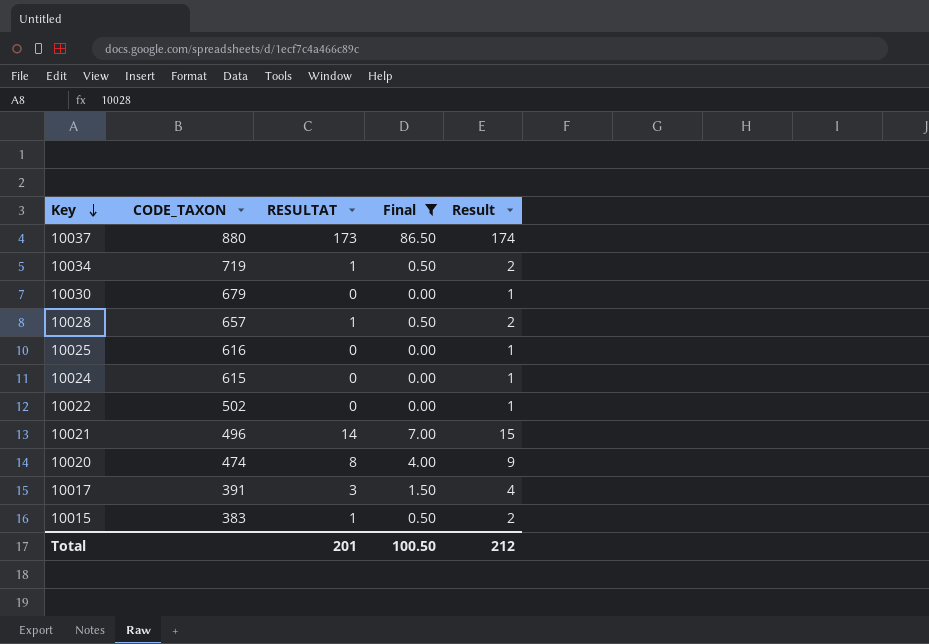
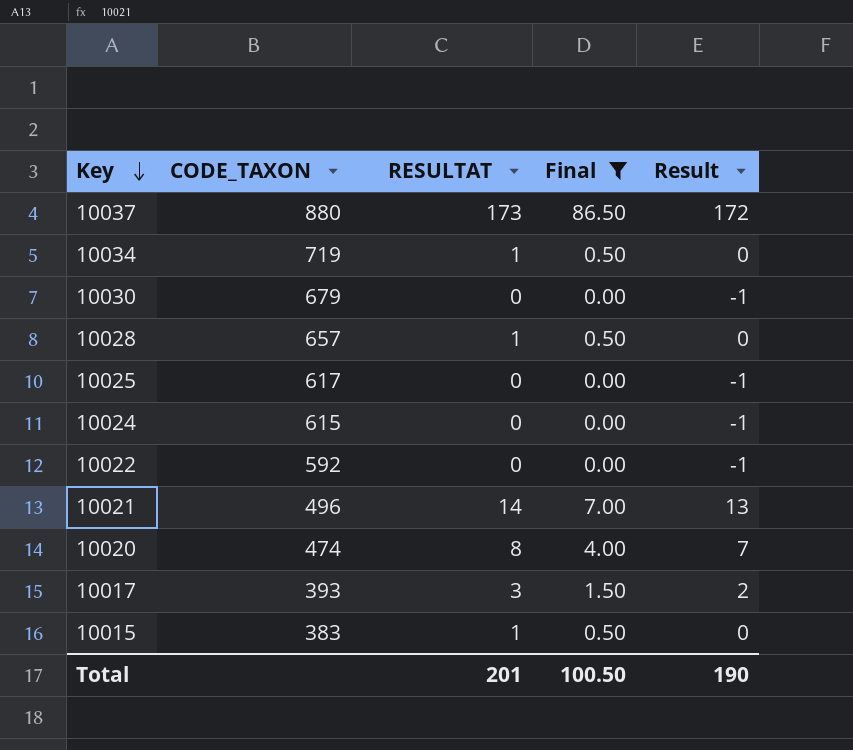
column Result | formula: [RESULTAT] + 1 -> [RESULTAT] - 1
10025 | CODE_TAXON: 616 -> 617
10022 | CODE_TAXON: 502 -> 592
10017 | CODE_TAXON: 391 -> 393
Total | Result: 212 -> 190

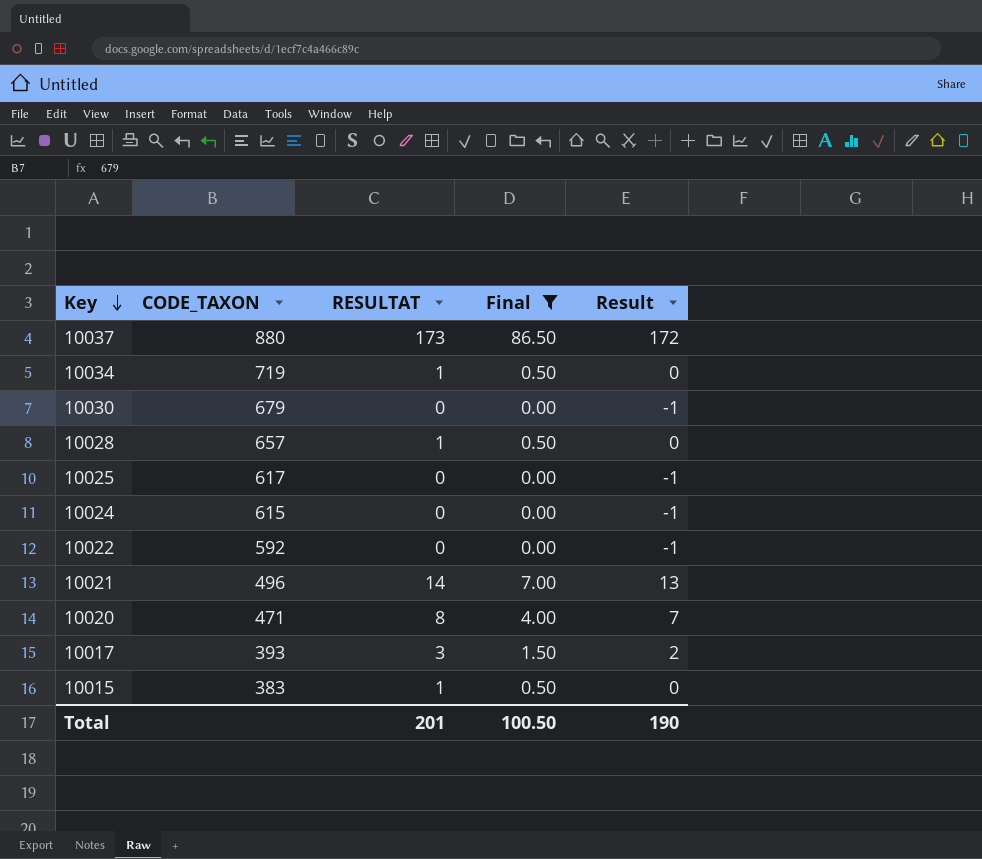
10020 | CODE_TAXON: 474 -> 471

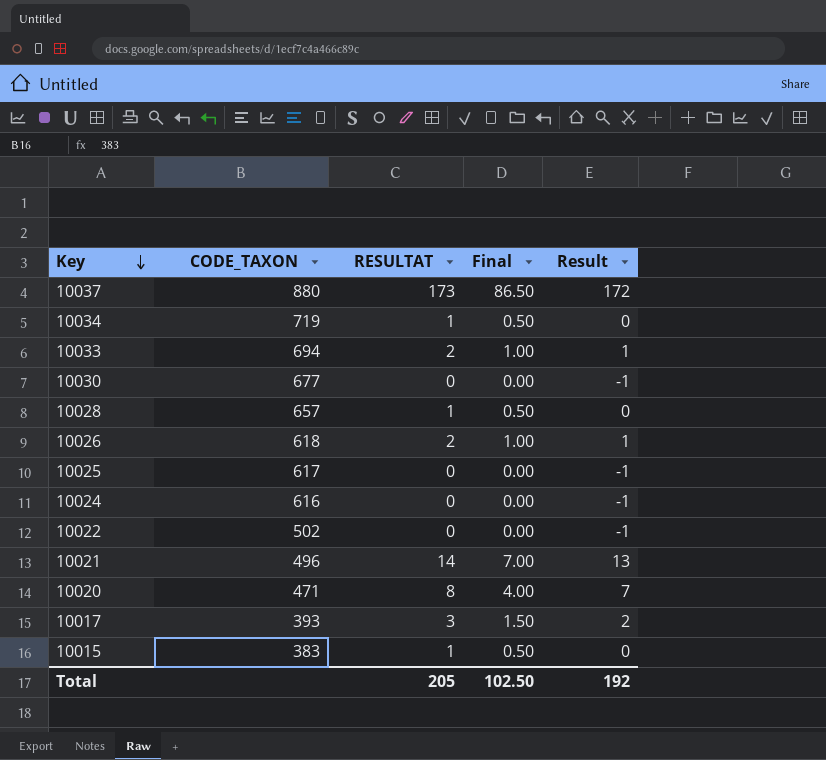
filter: Final != 1.00 -> none
10030 | CODE_TAXON: 679 -> 677
10024 | CODE_TAXON: 615 -> 616
10022 | CODE_TAXON: 592 -> 502
Total | RESULTAT: 201 -> 205
Total | Final: 100.50 -> 102.50
Total | Result: 190 -> 192

